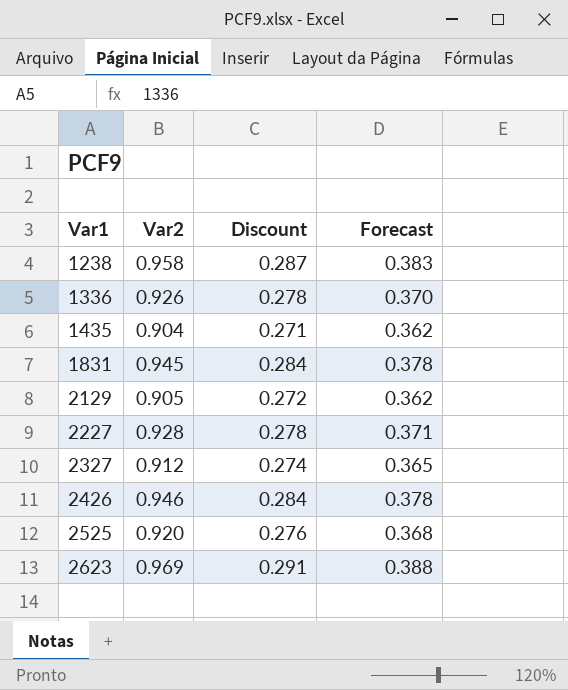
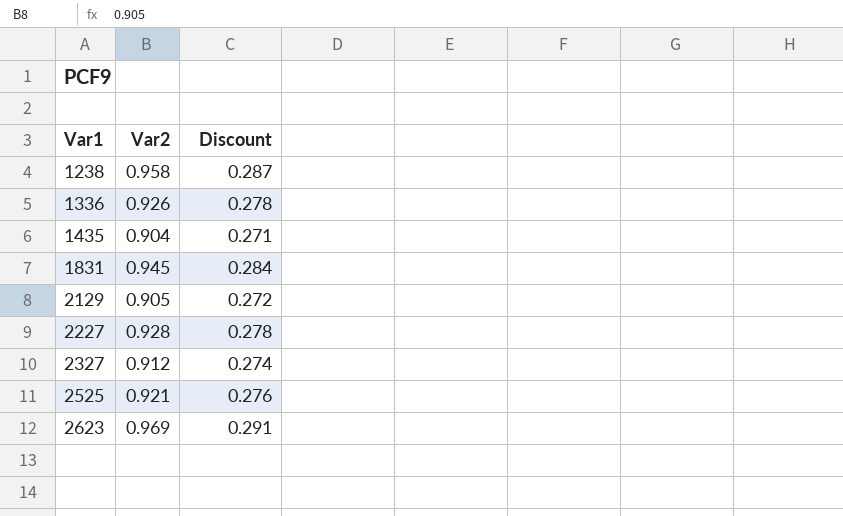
column Forecast | formula: [Var2] * 0.4 -> none
row 2426: 0.946 | 0.284 | 0.378 -> none
2525 | Var2: 0.920 -> 0.921

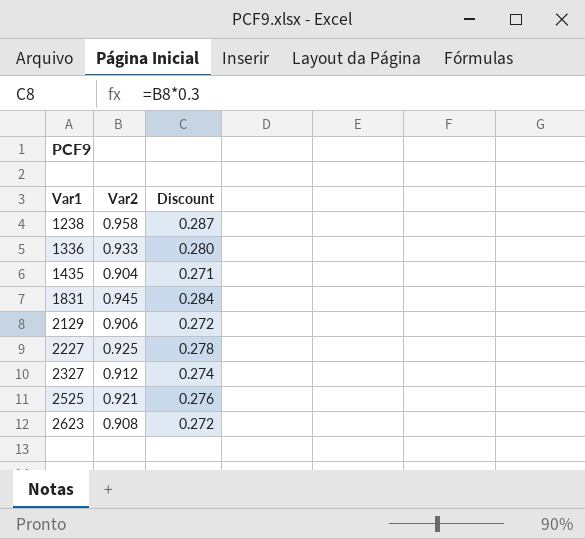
1336 | Var2: 0.926 -> 0.933
1336 | Discount: 0.278 -> 0.280
2129 | Var2: 0.905 -> 0.906
2227 | Var2: 0.928 -> 0.925
2623 | Var2: 0.969 -> 0.908
2623 | Discount: 0.291 -> 0.272

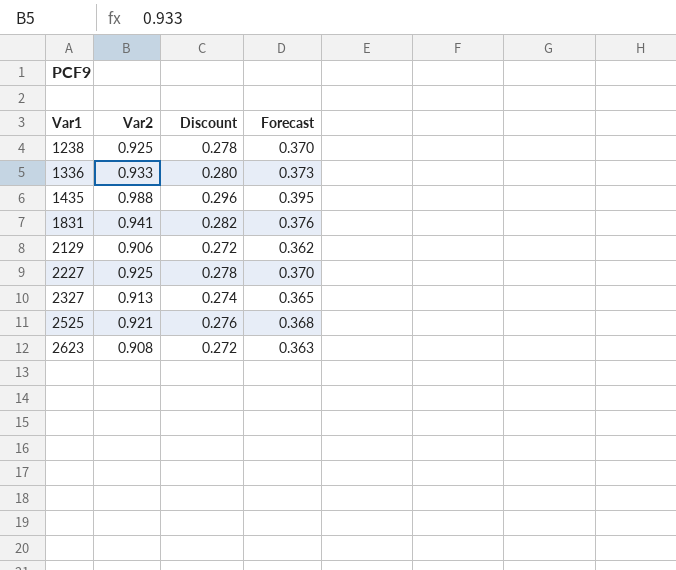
column Forecast | formula: none -> [Var2] * 0.4
1238 | Var2: 0.958 -> 0.925
1238 | Discount: 0.287 -> 0.278
1435 | Var2: 0.904 -> 0.988
1435 | Discount: 0.271 -> 0.296
1831 | Var2: 0.945 -> 0.941
1831 | Discount: 0.284 -> 0.282
2327 | Var2: 0.912 -> 0.913

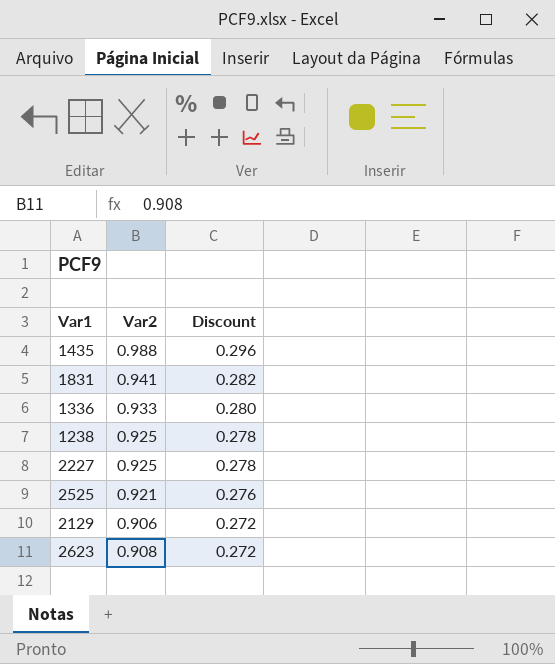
row order: Var1 ascending -> Discount descending
column Forecast | formula: [Var2] * 0.4 -> none
row 2327: 0.913 | 0.274 | 0.365 -> none

